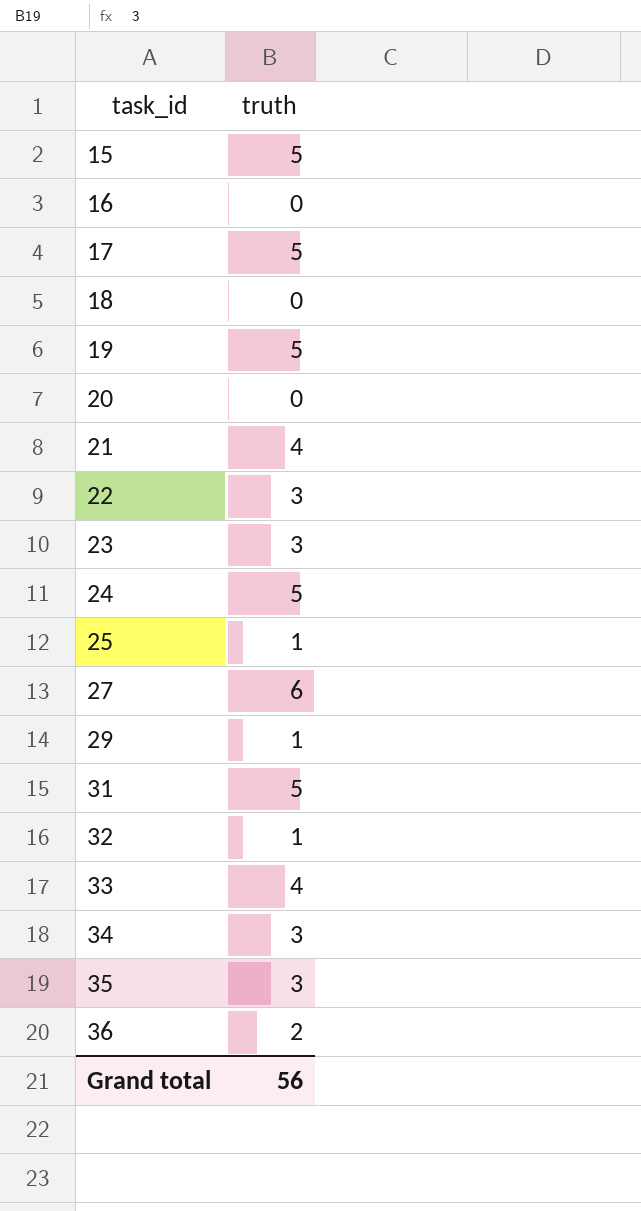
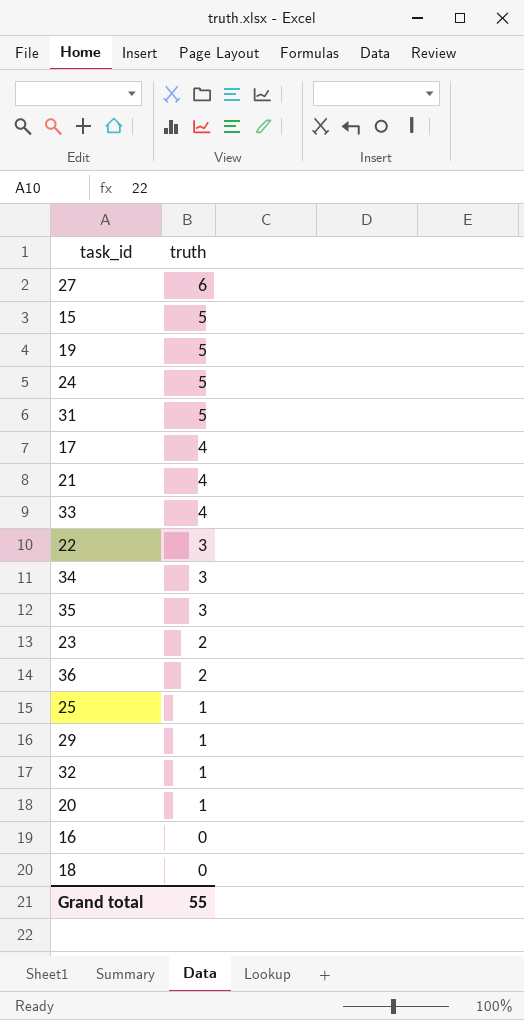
row order: task_id ascending -> truth descending
17 | truth: 5 -> 4
23 | truth: 3 -> 2
20 | truth: 0 -> 1
Grand total | truth: 56 -> 55

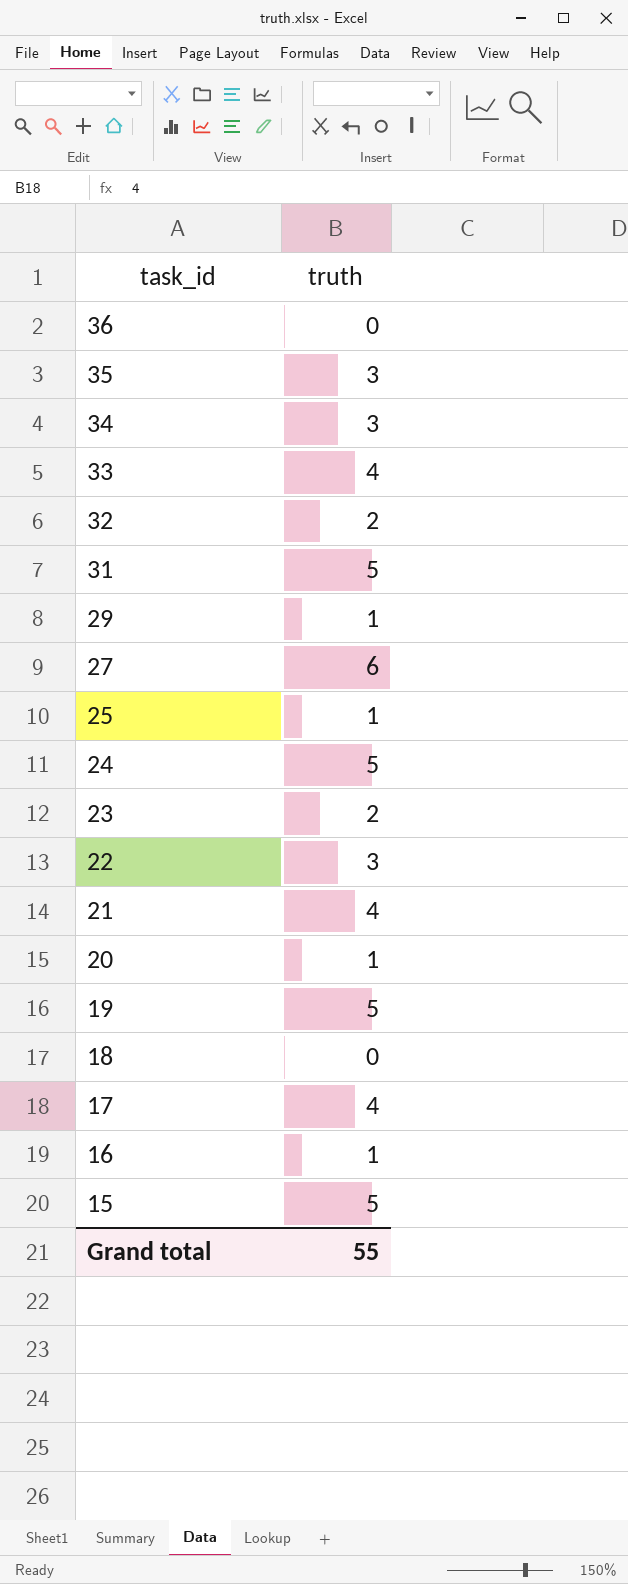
row order: truth descending -> task_id descending
36 | truth: 2 -> 0
32 | truth: 1 -> 2
16 | truth: 0 -> 1

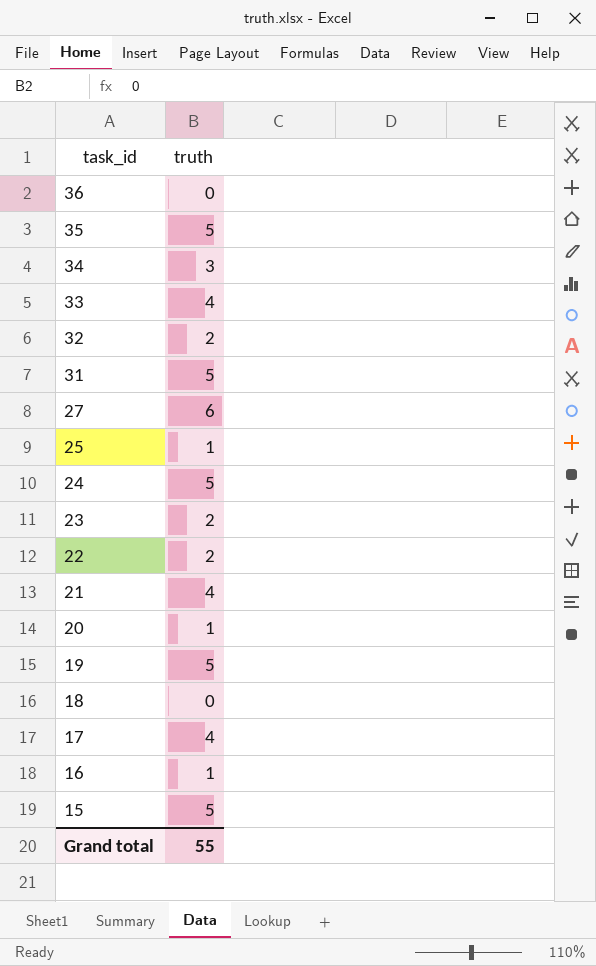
row 29: 1 -> none
35 | truth: 3 -> 5
22 | truth: 3 -> 2

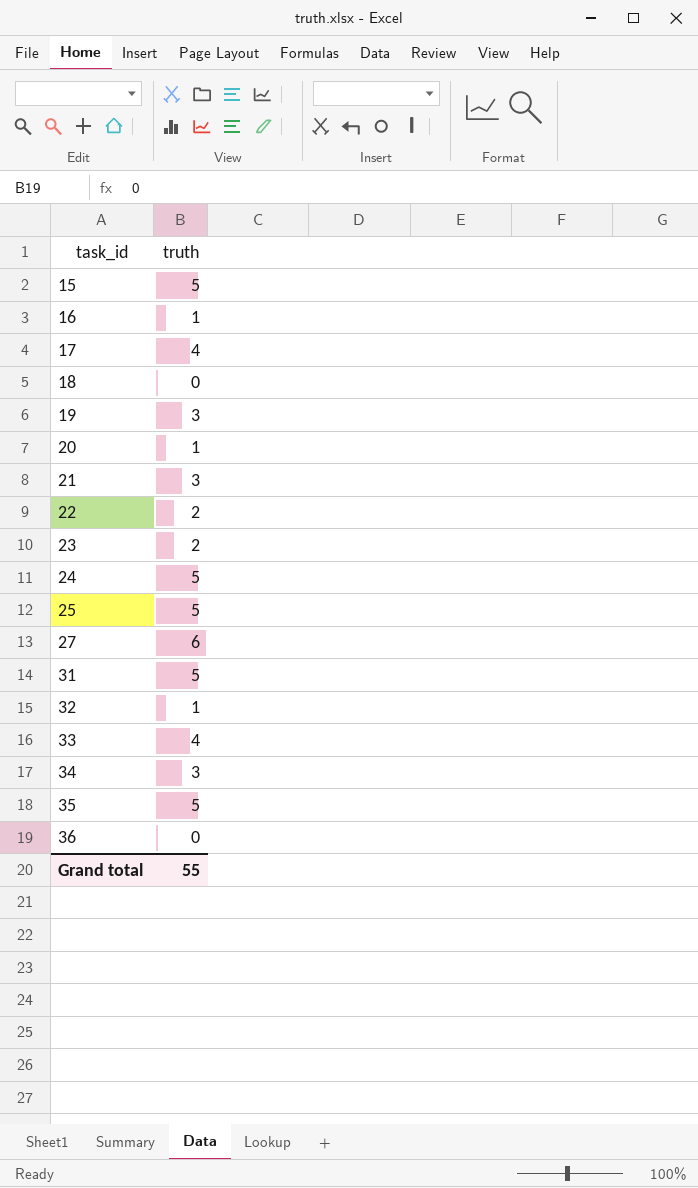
row order: task_id descending -> task_id ascending
19 | truth: 5 -> 3
21 | truth: 4 -> 3
25 | truth: 1 -> 5
32 | truth: 2 -> 1

